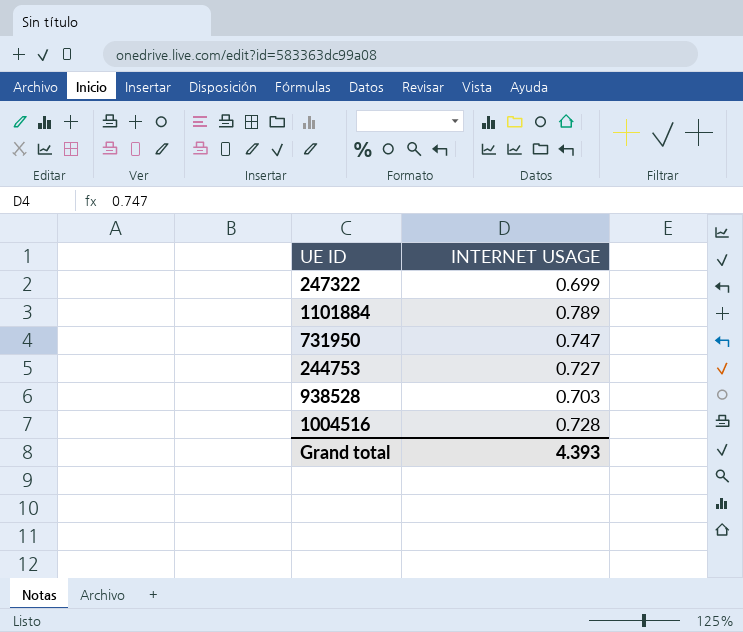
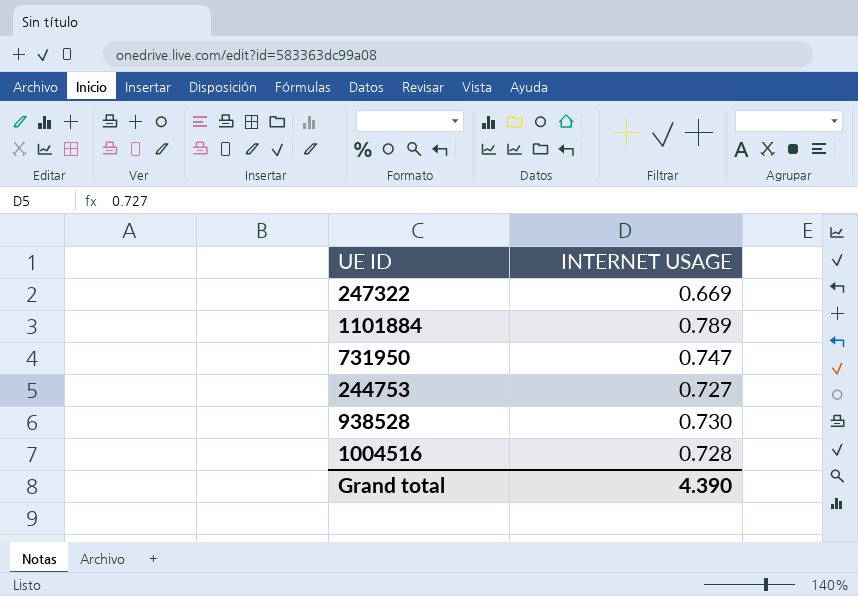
247322 | INTERNET USAGE: 0.699 -> 0.669
938528 | INTERNET USAGE: 0.703 -> 0.730
Grand total | INTERNET USAGE: 4.393 -> 4.390

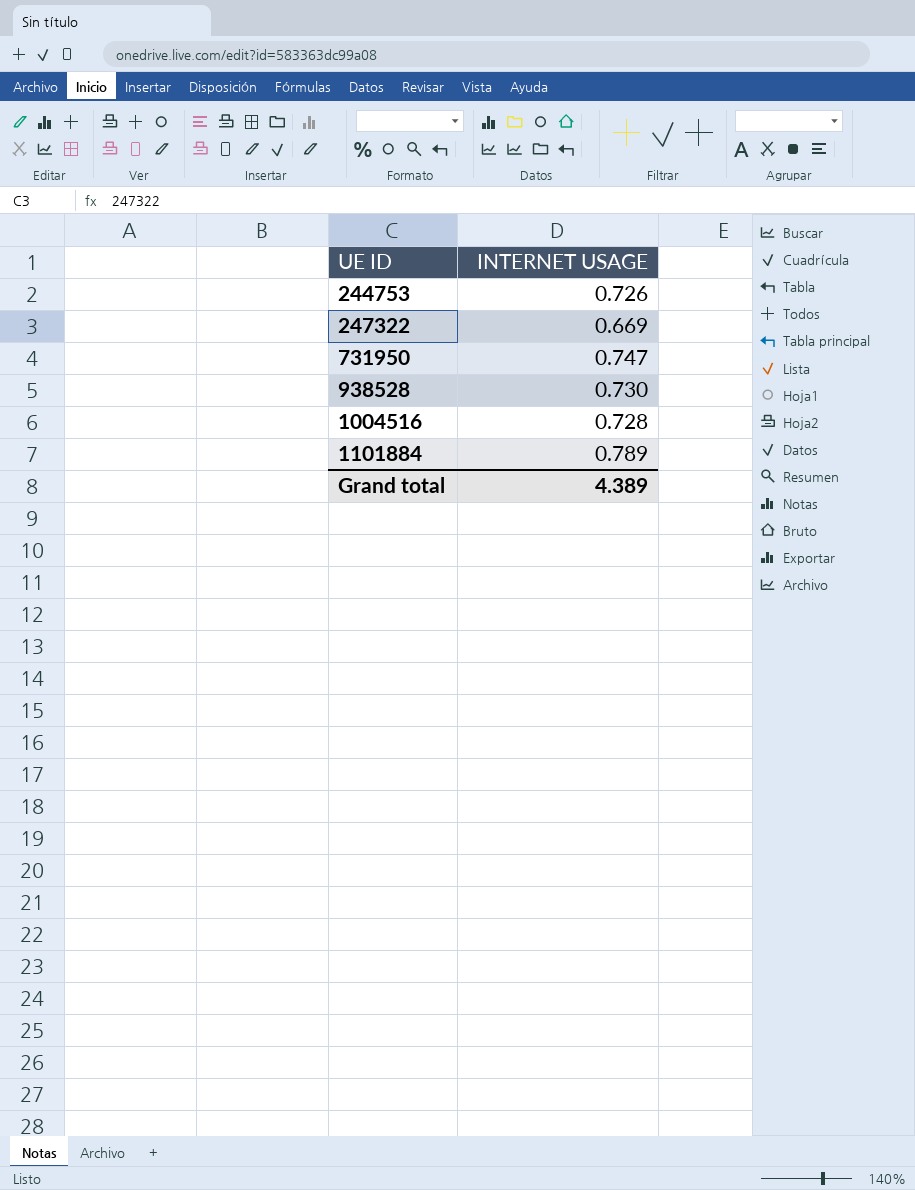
row order: none -> UE ID ascending
244753 | INTERNET USAGE: 0.727 -> 0.726
Grand total | INTERNET USAGE: 4.390 -> 4.389

